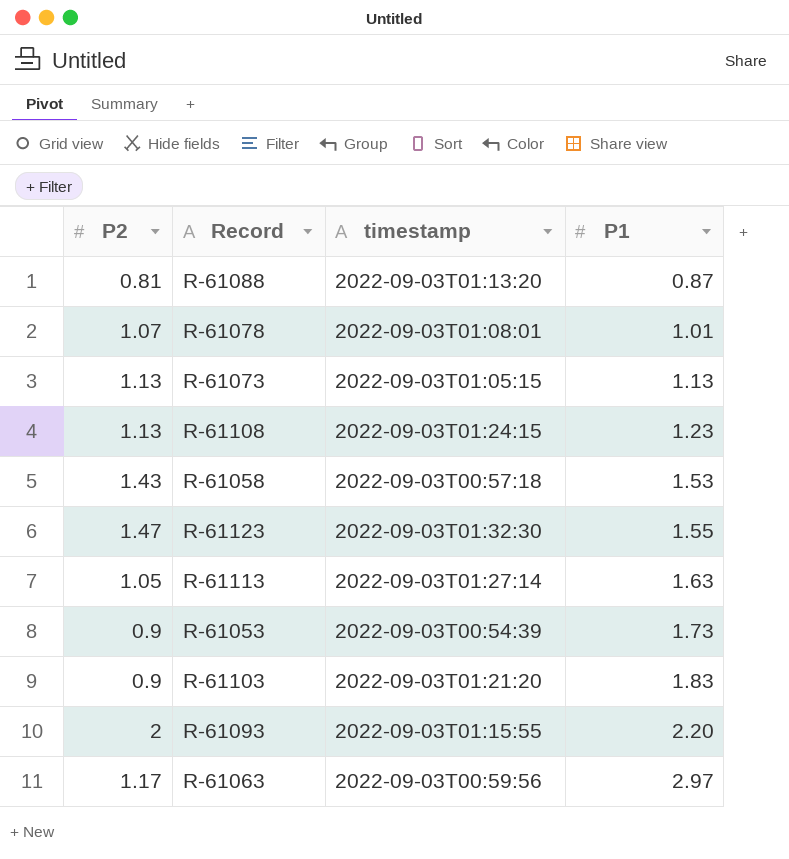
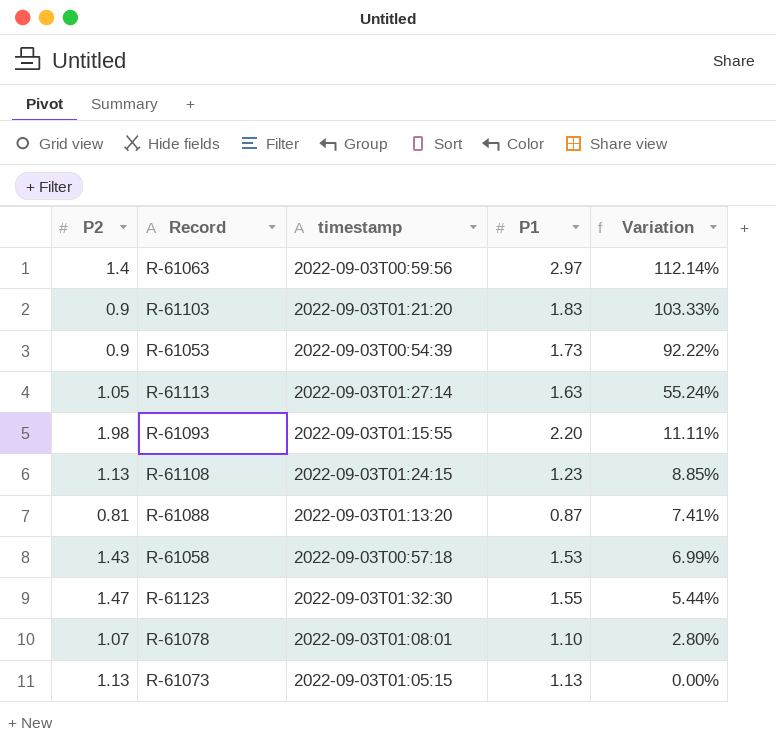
row order: P1 ascending -> Variation descending
column Variation | formula: none -> ([P1] - [P2]) / [P2]
R-61063 | P2: 1.17 -> 1.4
R-61093 | P2: 2 -> 1.98
R-61078 | P1: 1.01 -> 1.10

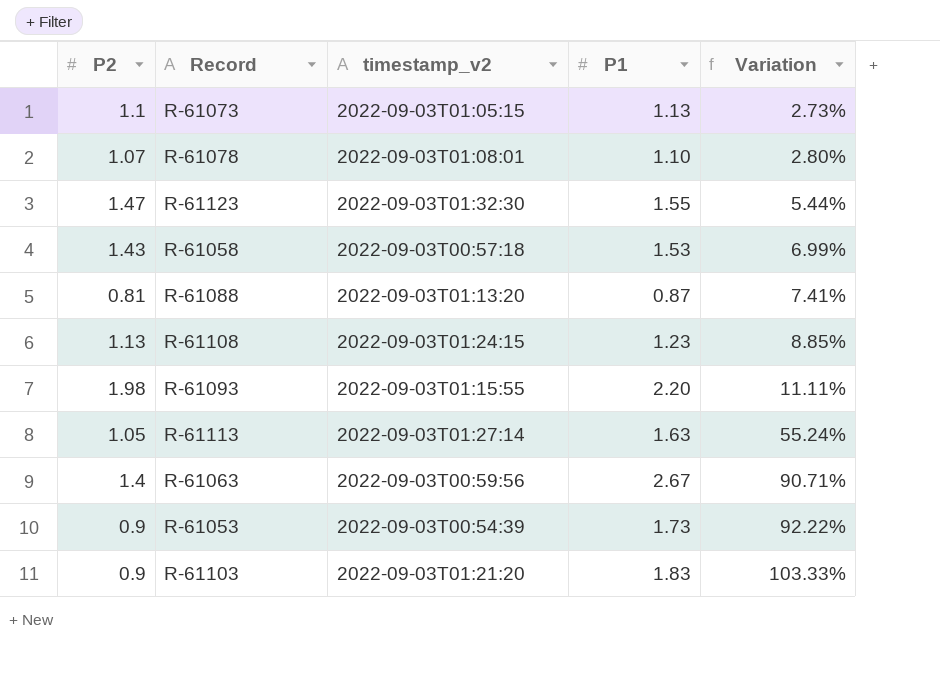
row order: Variation descending -> Variation ascending
column name: timestamp -> timestamp_v2
R-61073 | P2: 1.13 -> 1.1
R-61073 | Variation: 0.00% -> 2.73%
R-61063 | P1: 2.97 -> 2.67
R-61063 | Variation: 112.14% -> 90.71%

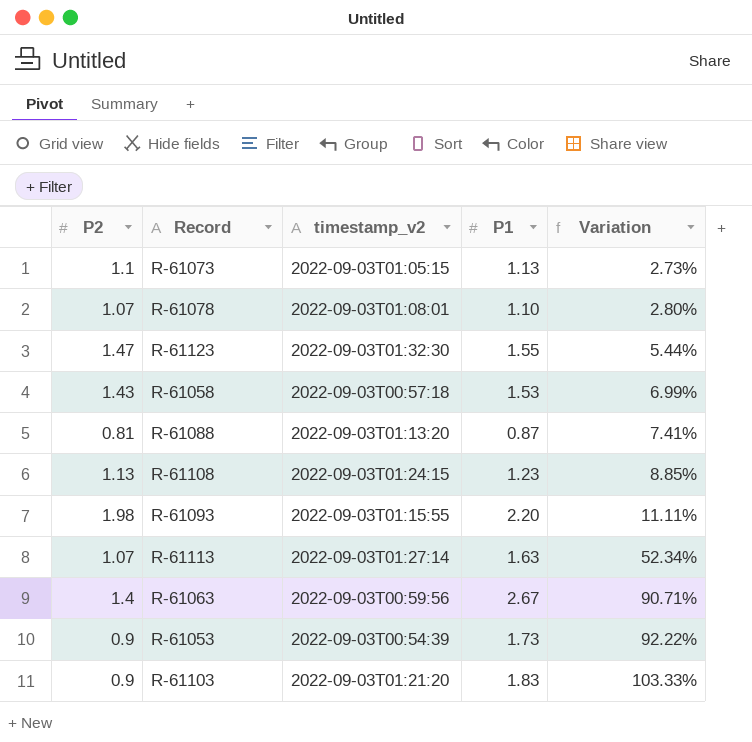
R-61113 | P2: 1.05 -> 1.07
R-61113 | Variation: 55.24% -> 52.34%

